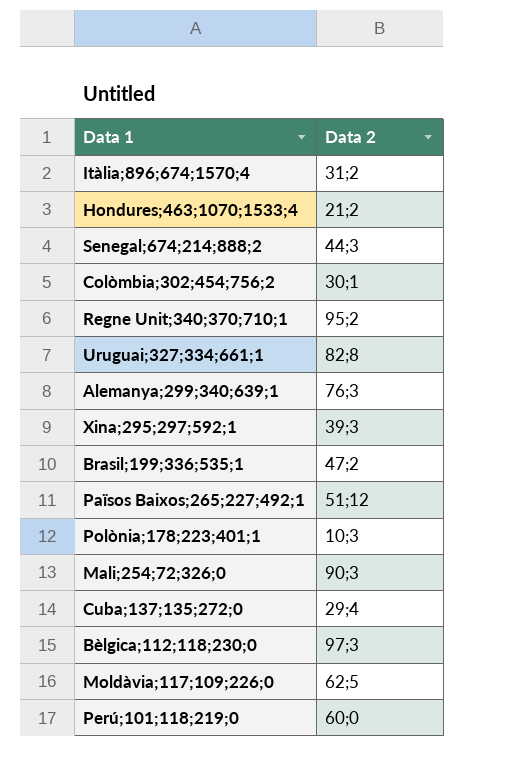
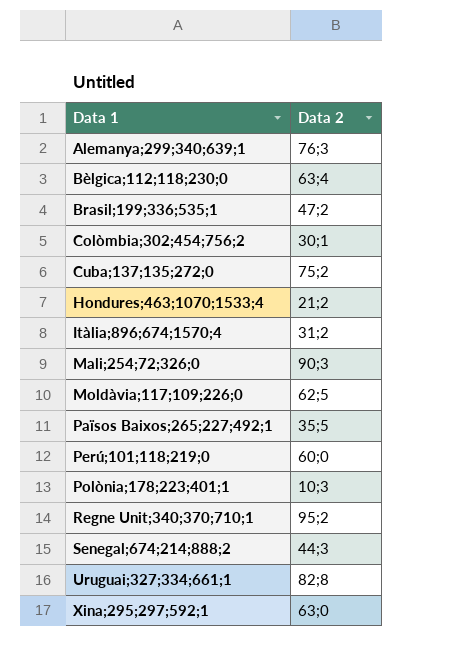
row order: none -> Data 1 ascending
Bèlgica;112;118;230;0 | Data 2: 97;3 -> 63;4
Cuba;137;135;272;0 | Data 2: 29;4 -> 75;2
Països Baixos;265;227;492;1 | Data 2: 51;12 -> 35;5
Xina;295;297;592;1 | Data 2: 39;3 -> 63;0

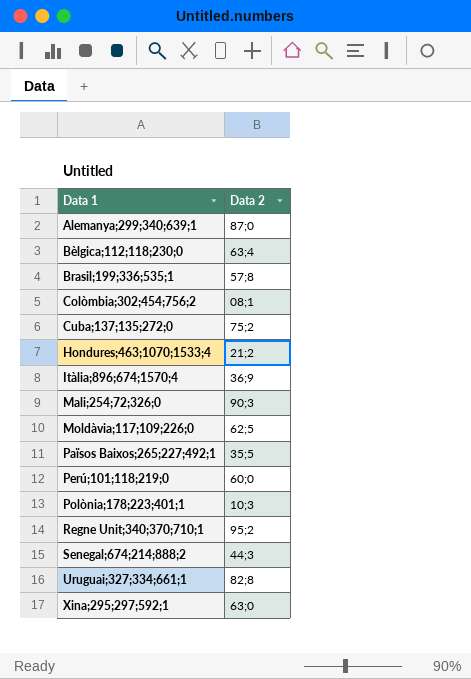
Alemanya;299;340;639;1 | Data 2: 76;3 -> 87;0
Brasil;199;336;535;1 | Data 2: 47;2 -> 57;8
Colòmbia;302;454;756;2 | Data 2: 30;1 -> 08;1
Itàlia;896;674;1570;4 | Data 2: 31;2 -> 36;9

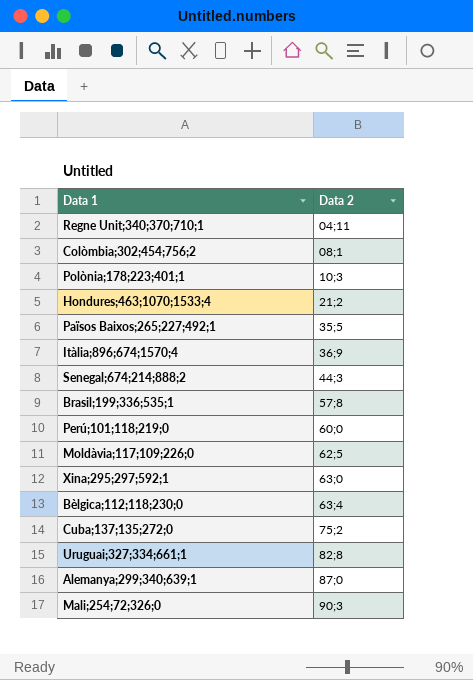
row order: Data 1 ascending -> Data 2 ascending
Regne Unit;340;370;710;1 | Data 2: 95;2 -> 04;11

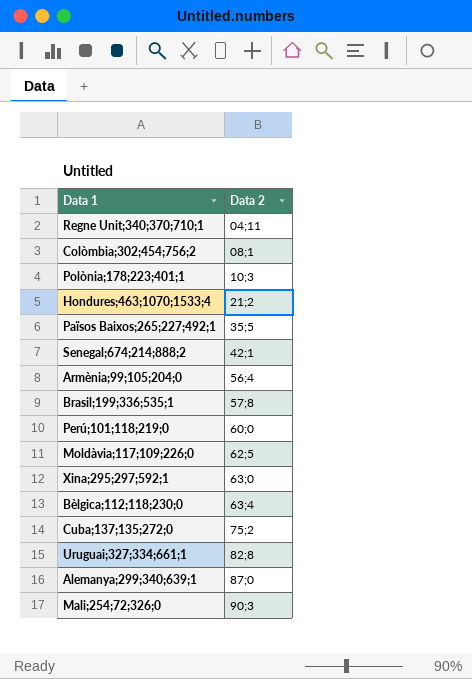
row Itàlia;896;674;1570;4: 36;9 -> none
Senegal;674;214;888;2 | Data 2: 44;3 -> 42;1
row Armènia;99;105;204;0: none -> 56;4

